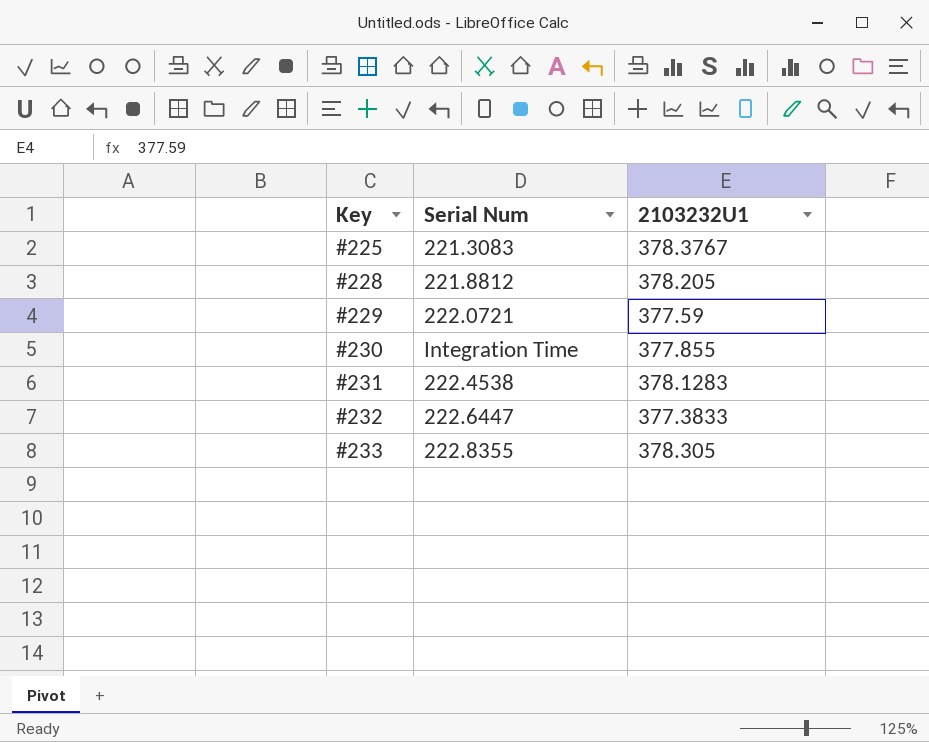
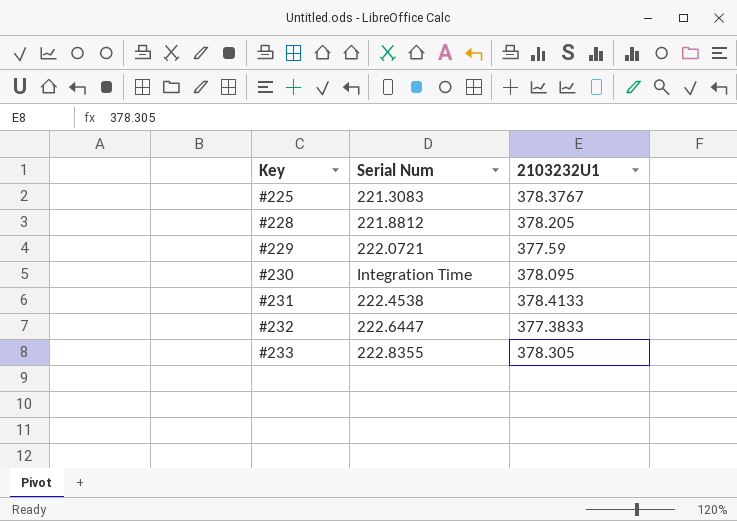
#230 | 2103232U1: 377.855 -> 378.095
#231 | 2103232U1: 378.1283 -> 378.4133

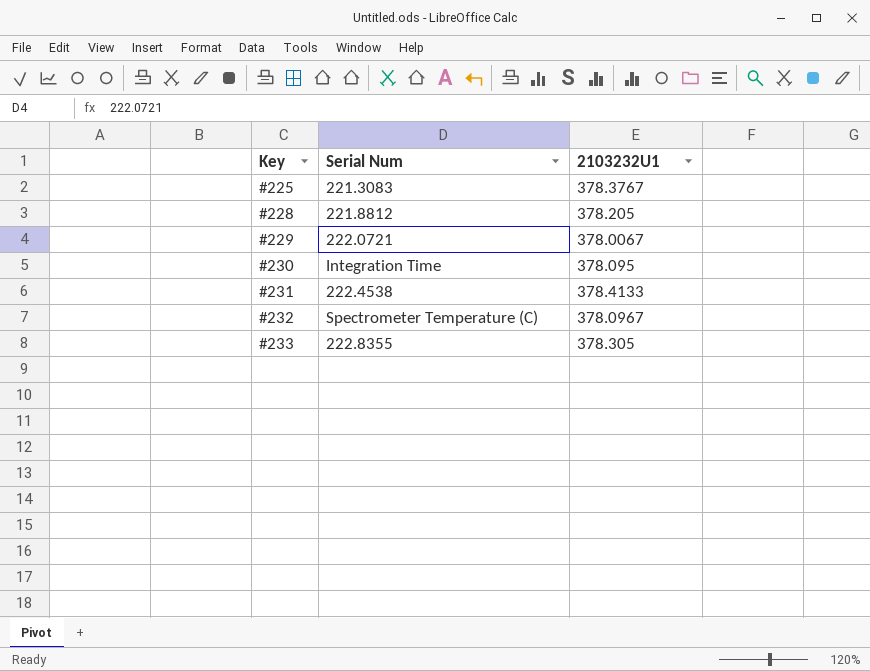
#229 | 2103232U1: 377.59 -> 378.0067
#232 | Serial Num: 222.6447 -> Spectrometer Temperature (C)
#232 | 2103232U1: 377.3833 -> 378.0967

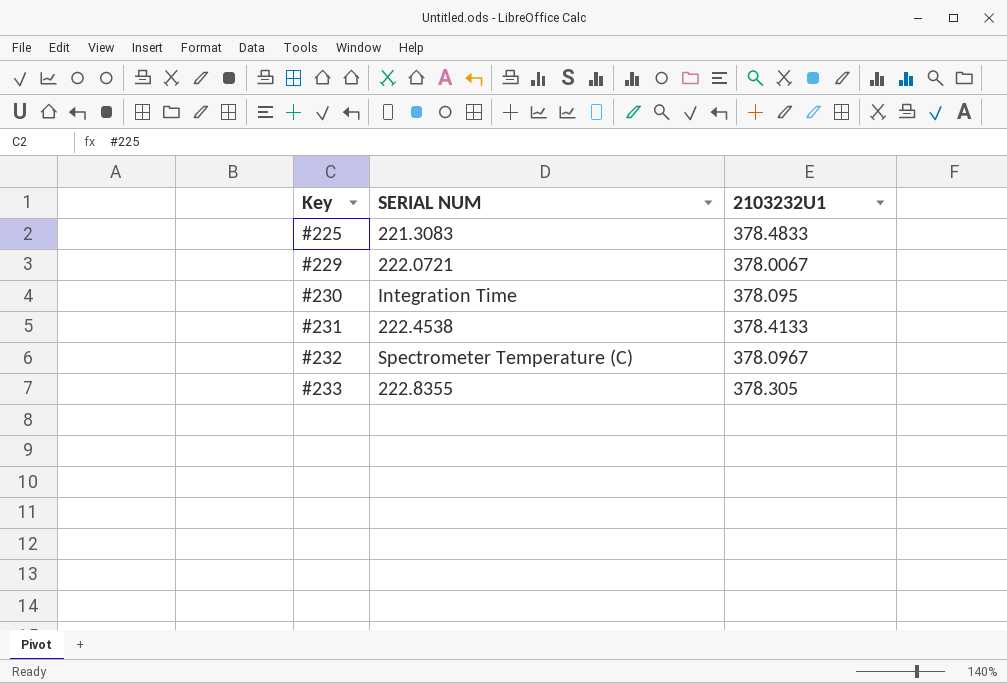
column name: Serial Num -> SERIAL NUM
row #228: 221.8812 | 378.205 -> none
#225 | 2103232U1: 378.3767 -> 378.4833

